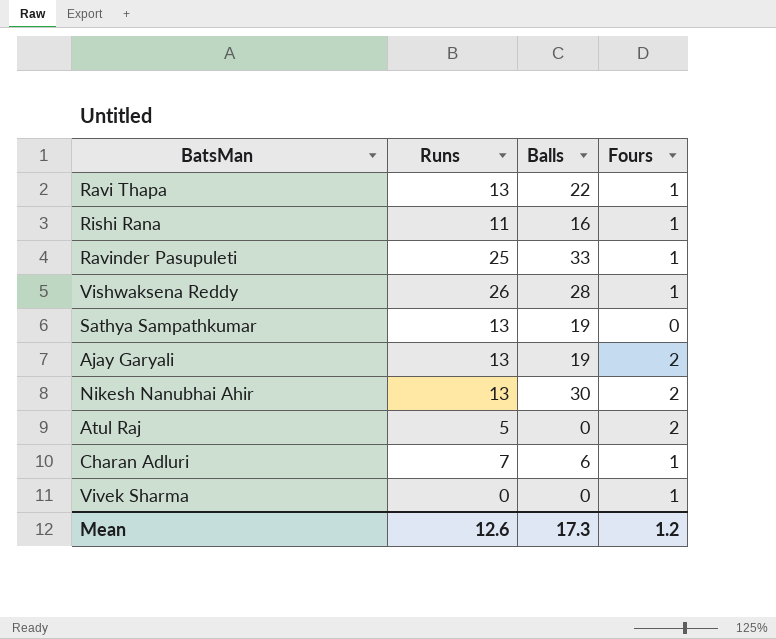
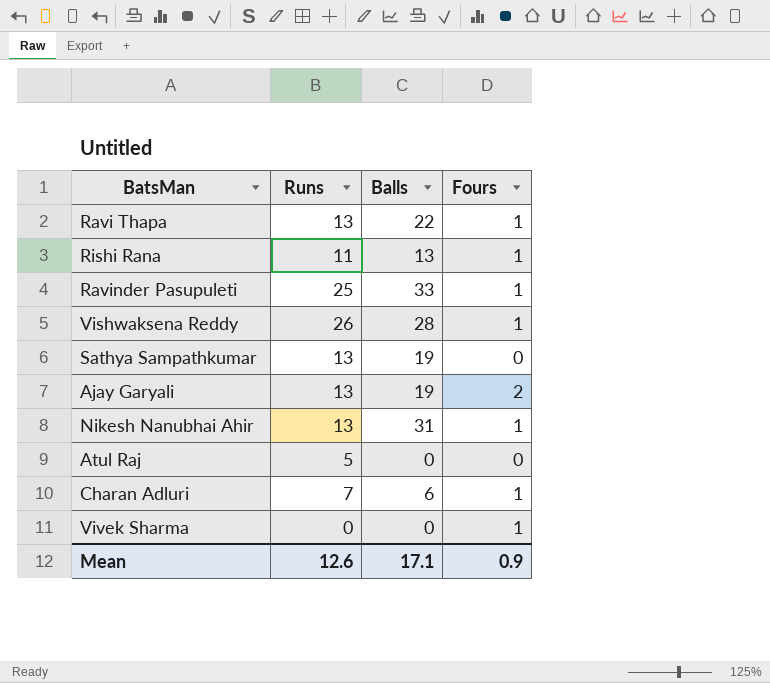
Rishi Rana | Balls: 16 -> 13
Nikesh Nanubhai Ahir | Balls: 30 -> 31
Nikesh Nanubhai Ahir | Fours: 2 -> 1
Atul Raj | Fours: 2 -> 0
Mean | Balls: 17.3 -> 17.1
Mean | Fours: 1.2 -> 0.9

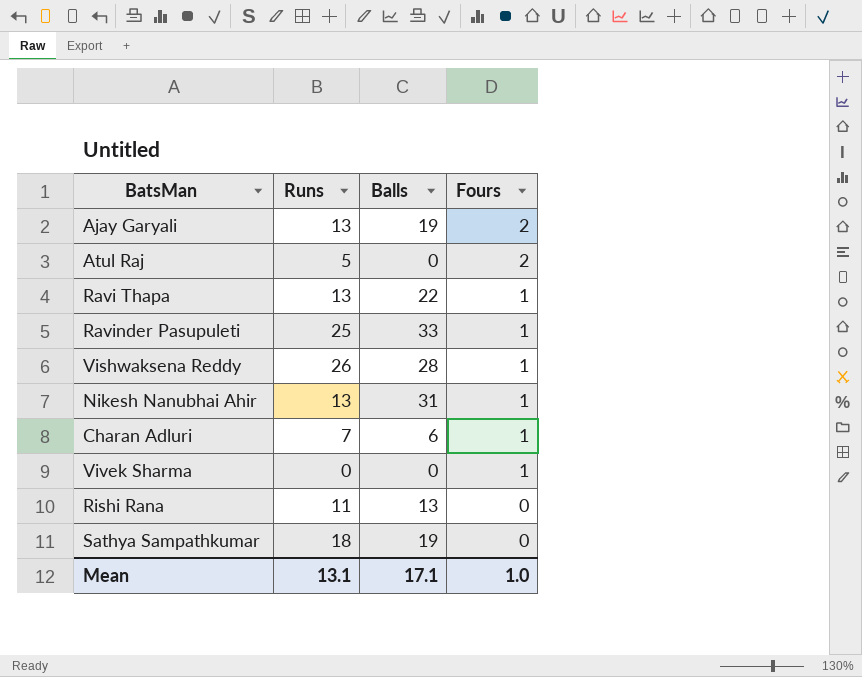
row order: none -> Fours descending
Atul Raj | Fours: 0 -> 2
Rishi Rana | Fours: 1 -> 0
Sathya Sampathkumar | Runs: 13 -> 18
Mean | Runs: 12.6 -> 13.1
Mean | Fours: 0.9 -> 1.0

